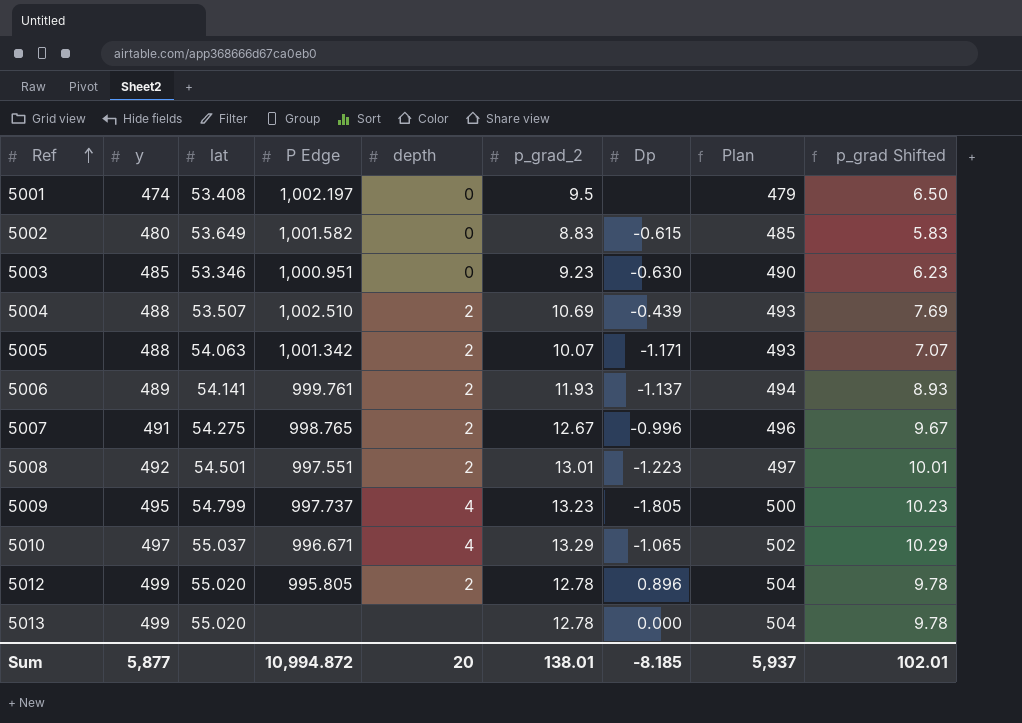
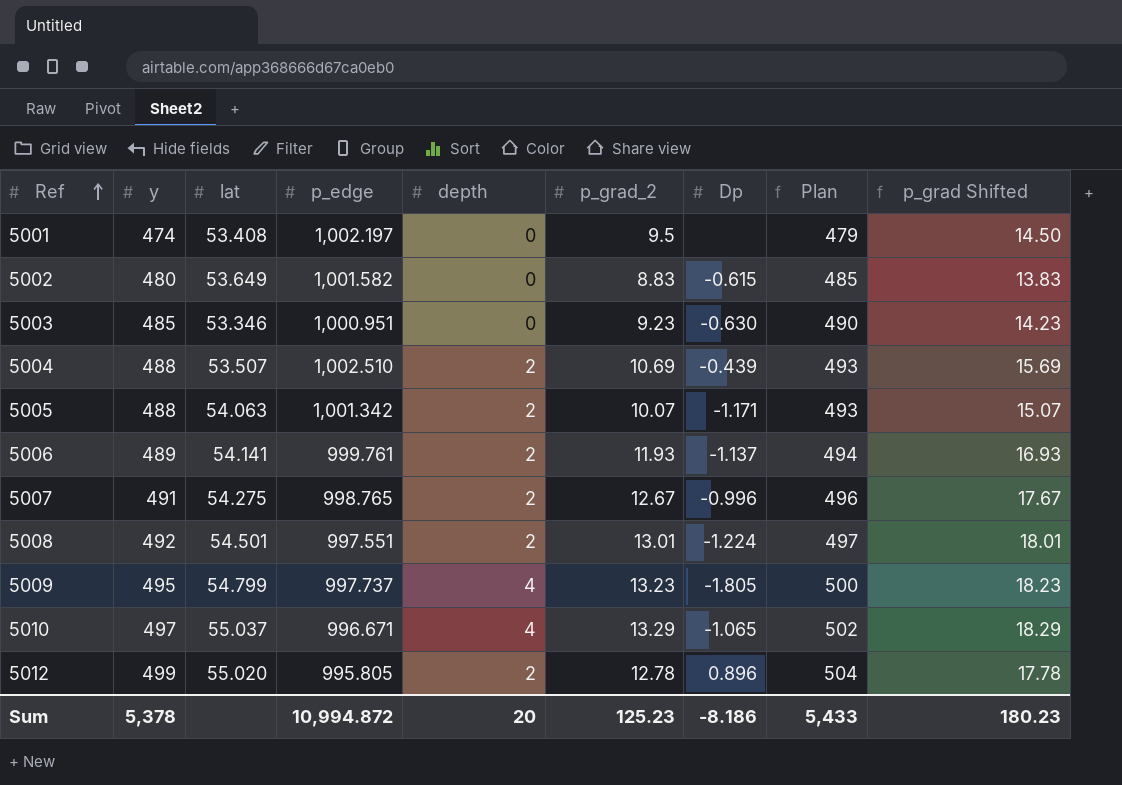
column name: P Edge -> p_edge
column p_grad Shifted | formula: [p_grad_2] - 3 -> [p_grad_2] + 5
row 5013: 499 | 55.020 | none | none | 12.78 | 0.000 | 504 | 9.78 -> none
5008 | Dp: -1.223 -> -1.224
Sum | y: 5,877 -> 5,378
Sum | p_grad_2: 138.01 -> 125.23
Sum | Dp: -8.185 -> -8.186
Sum | Plan: 5,937 -> 5,433
Sum | p_grad Shifted: 102.01 -> 180.23

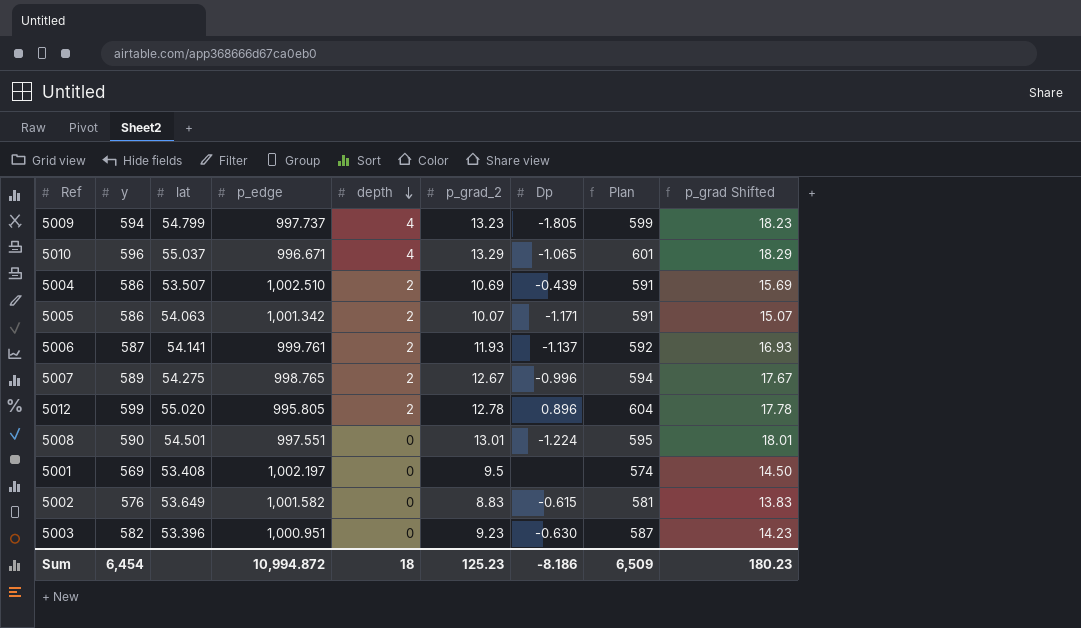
row order: Ref ascending -> depth descending
5009 | y: 495 -> 594
5009 | Plan: 500 -> 599
5010 | y: 497 -> 596
5010 | Plan: 502 -> 601
5004 | y: 488 -> 586
5004 | Plan: 493 -> 591
5005 | y: 488 -> 586
5005 | Plan: 493 -> 591
5006 | y: 489 -> 587
5006 | Plan: 494 -> 592
5007 | y: 491 -> 589
5007 | Plan: 496 -> 594
5012 | y: 499 -> 599
5012 | Plan: 504 -> 604
5008 | y: 492 -> 590
5008 | depth: 2 -> 0
5008 | Plan: 497 -> 595
5001 | y: 474 -> 569
5001 | Plan: 479 -> 574
5002 | y: 480 -> 576
5002 | Plan: 485 -> 581
5003 | y: 485 -> 582
5003 | lat: 53.346 -> 53.396
5003 | Plan: 490 -> 587
Sum | y: 5,378 -> 6,454
Sum | depth: 20 -> 18
Sum | Plan: 5,433 -> 6,509

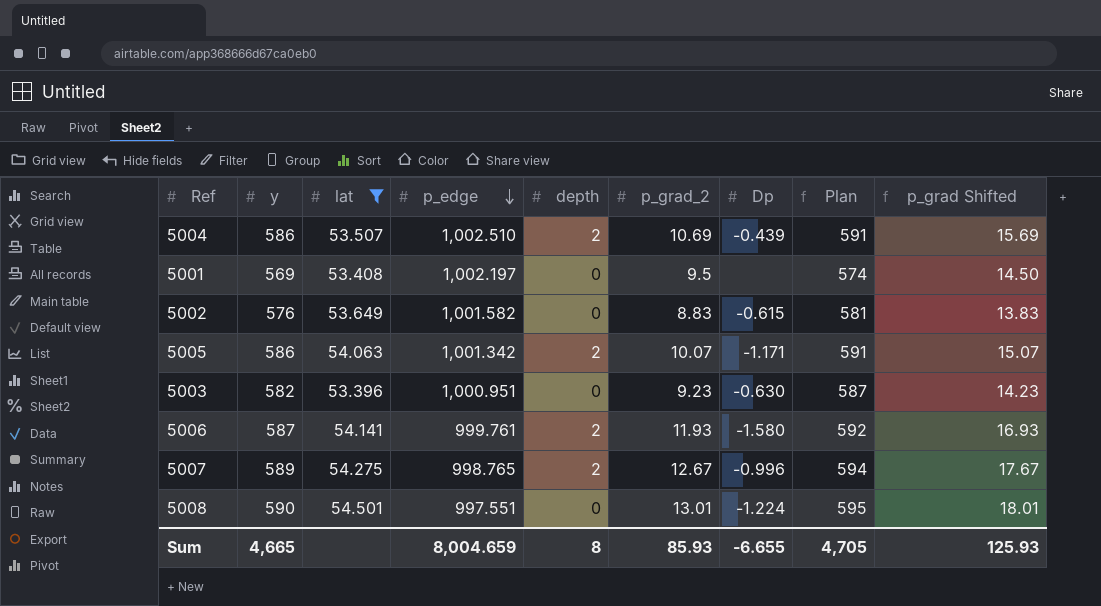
filter: none -> lat <= 54.501
row order: depth descending -> p_edge descending
5006 | Dp: -1.137 -> -1.580
Sum | y: 6,454 -> 4,665
Sum | p_edge: 10,994.872 -> 8,004.659
Sum | depth: 18 -> 8
Sum | p_grad_2: 125.23 -> 85.93
Sum | Dp: -8.186 -> -6.655
Sum | Plan: 6,509 -> 4,705
Sum | p_grad Shifted: 180.23 -> 125.93

